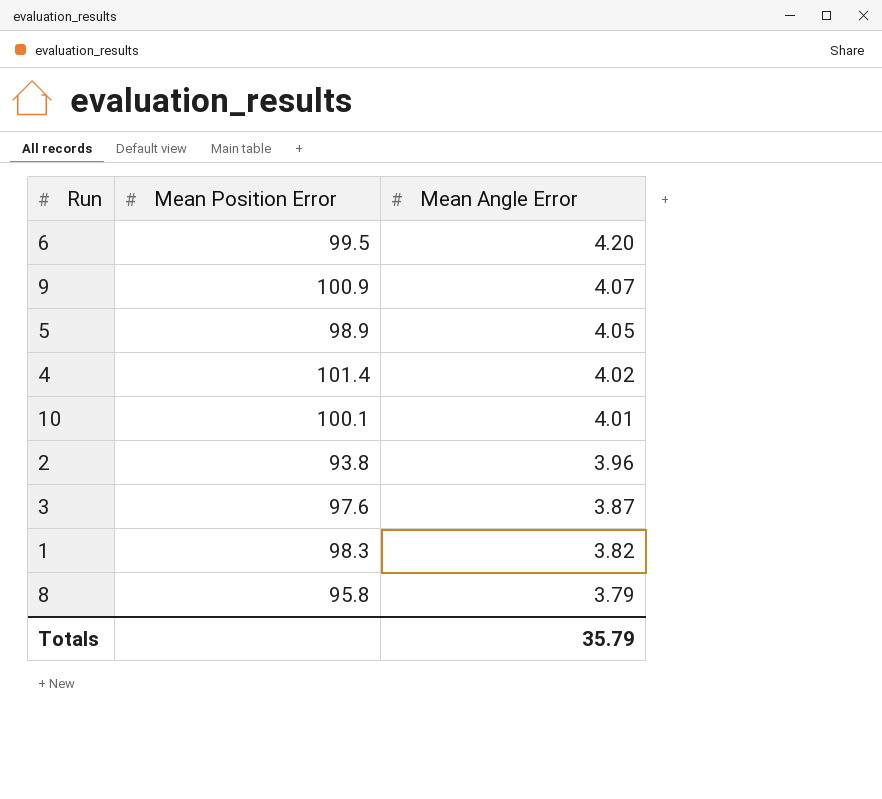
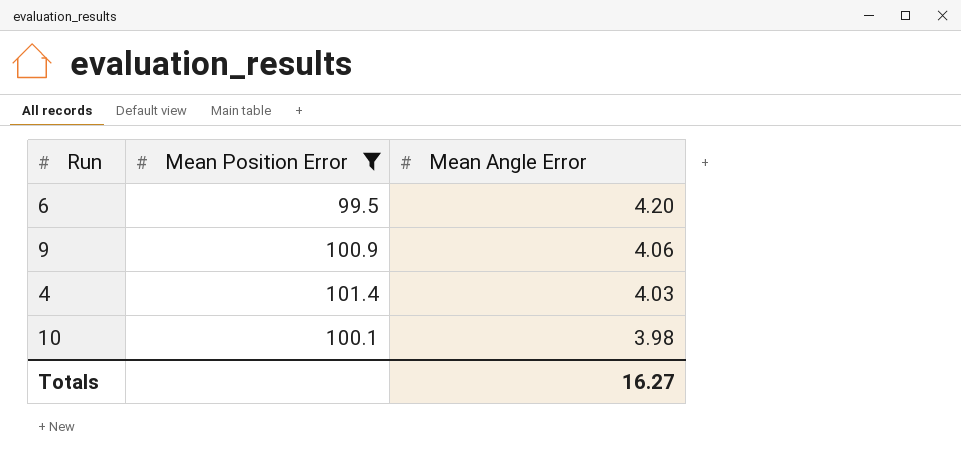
filter: none -> Mean Position Error >= 99.5
9 | Mean Angle Error: 4.07 -> 4.06
4 | Mean Angle Error: 4.02 -> 4.03
10 | Mean Angle Error: 4.01 -> 3.98
Totals | Mean Angle Error: 35.79 -> 16.27

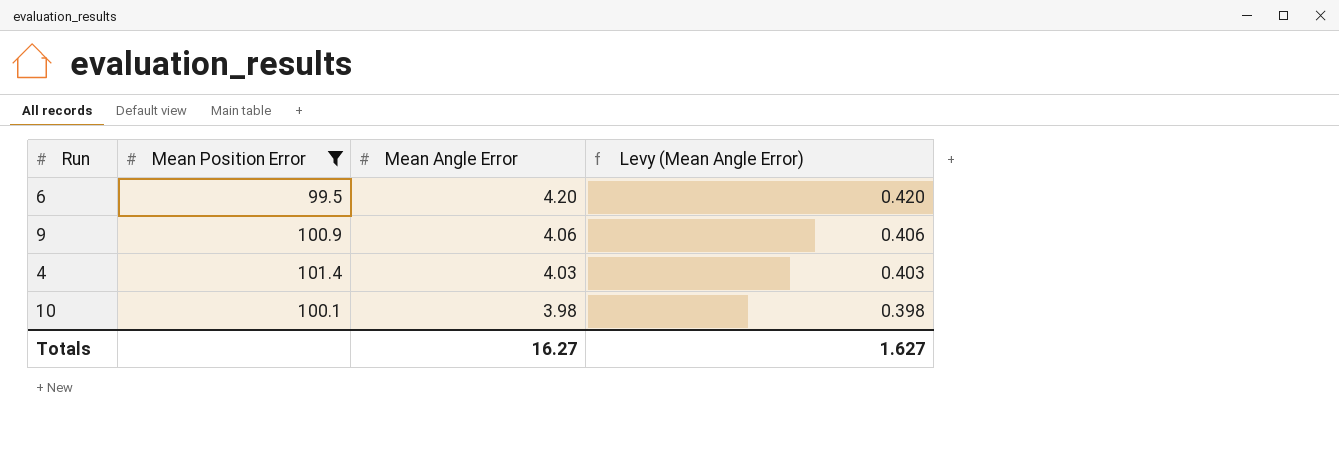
column Levy (Mean Angle Error) | formula: none -> [Mean Angle Error] * 0.1

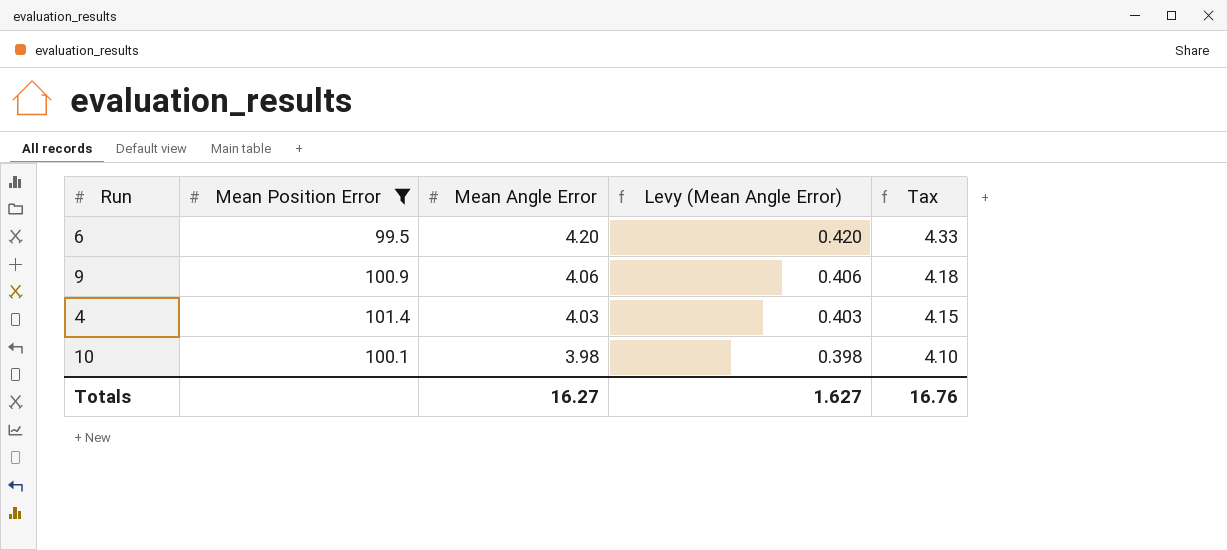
column Tax | formula: none -> [Mean Angle Error] * 1.03

